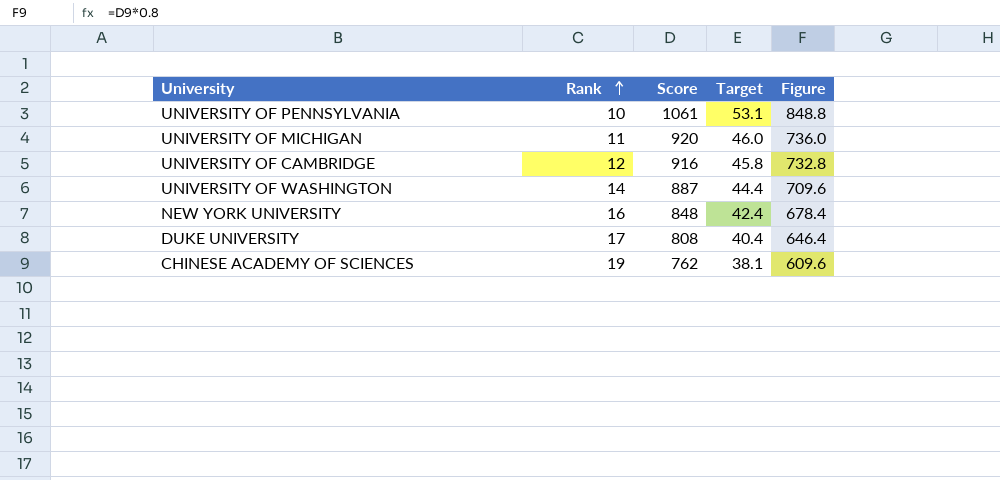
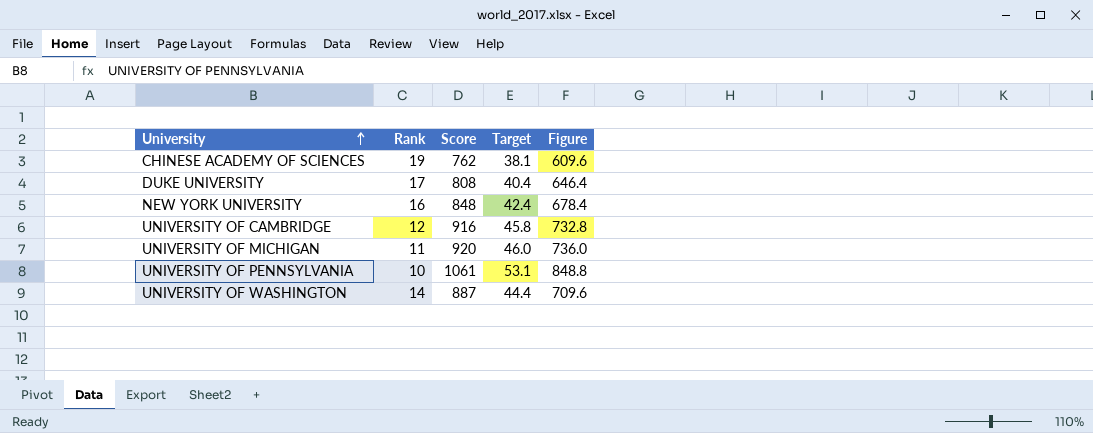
row order: Rank ascending -> University ascending

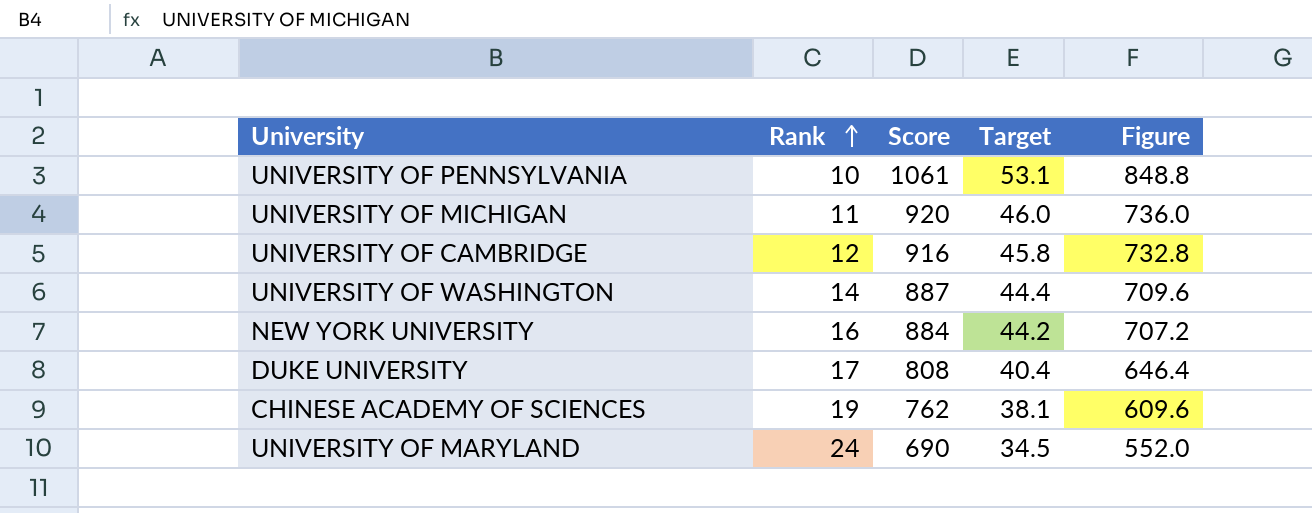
row order: University ascending -> Rank ascending
NEW YORK UNIVERSITY | Score: 848 -> 884
NEW YORK UNIVERSITY | Target: 42.4 -> 44.2
NEW YORK UNIVERSITY | Figure: 678.4 -> 707.2
row UNIVERSITY OF MARYLAND: none -> 24 | 690 | 34.5 | 552.0

